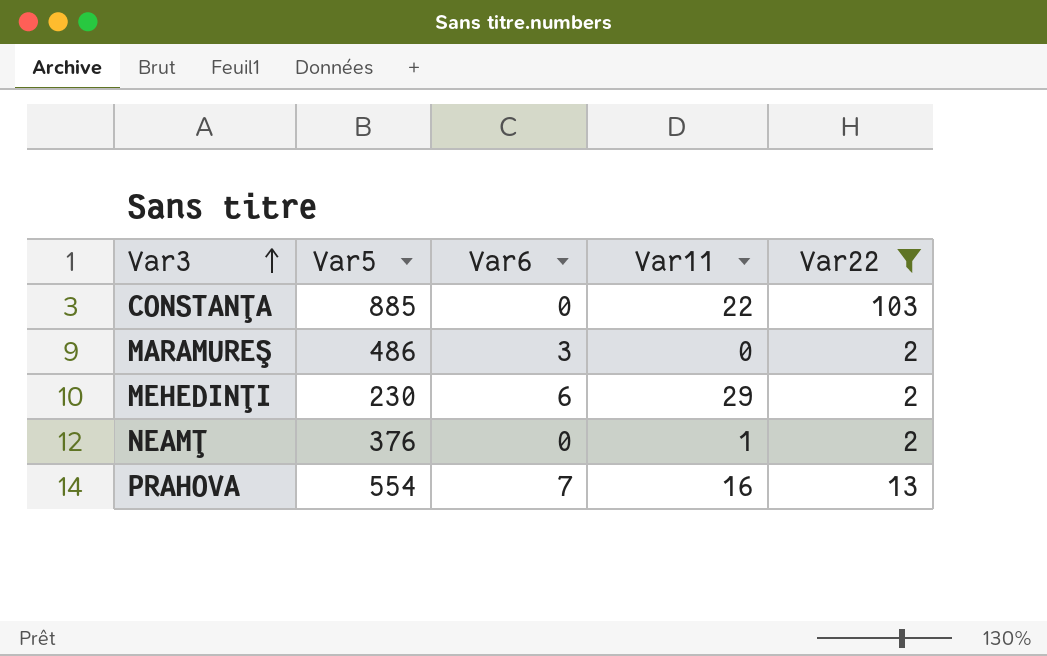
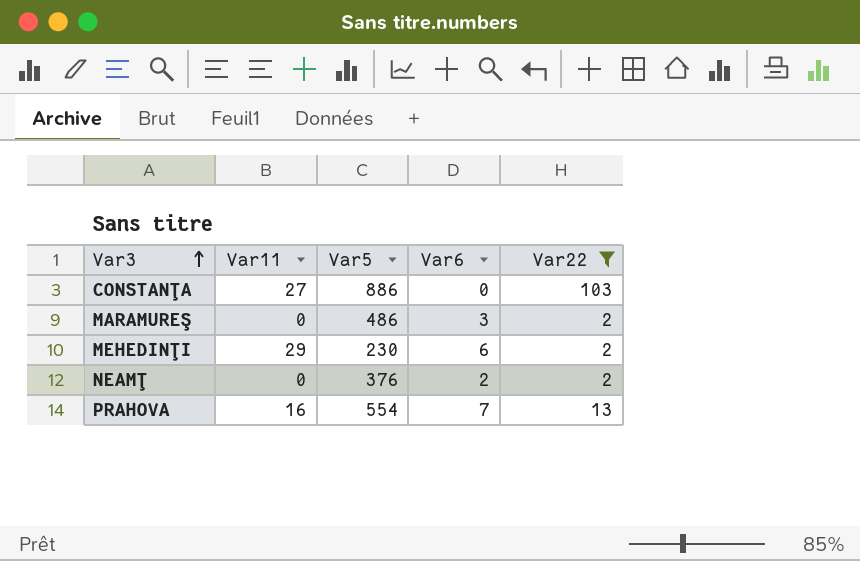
column Var11 | position: 4 -> 2
CONSTANŢA | Var11: 22 -> 27
CONSTANŢA | Var5: 885 -> 886
NEAMŢ | Var11: 1 -> 0
NEAMŢ | Var6: 0 -> 2

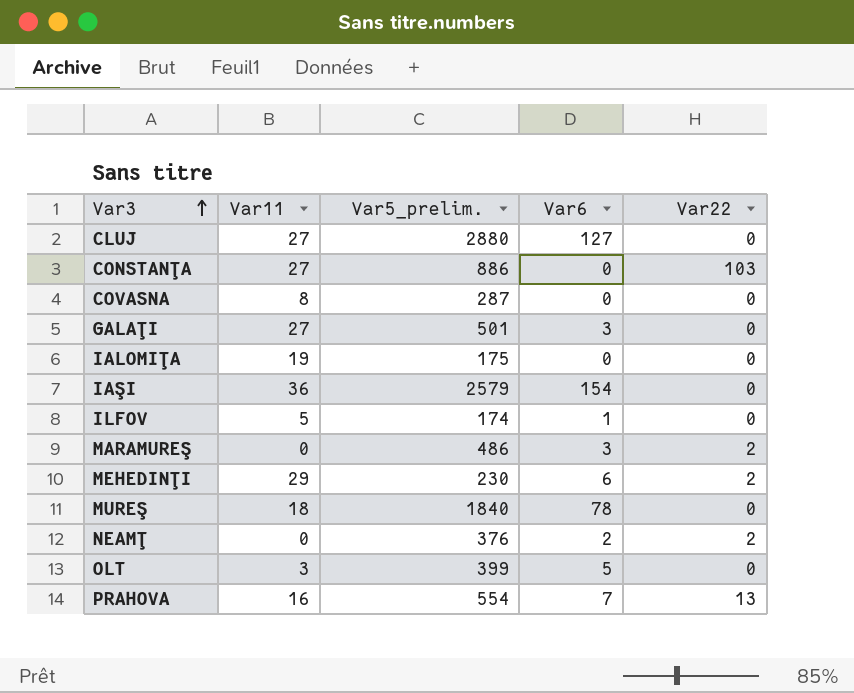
filter: Var22 != 0 -> none
column name: Var5 -> Var5_prelim.

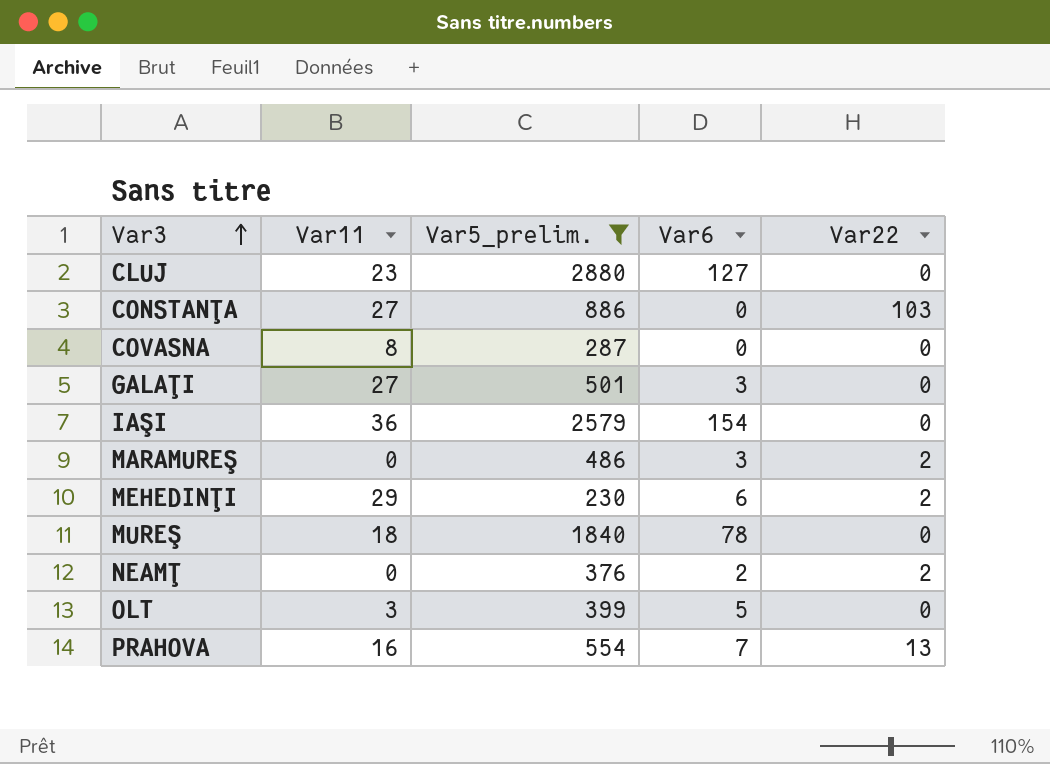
filter: none -> Var5_prelim. >= 230
CLUJ | Var11: 27 -> 23

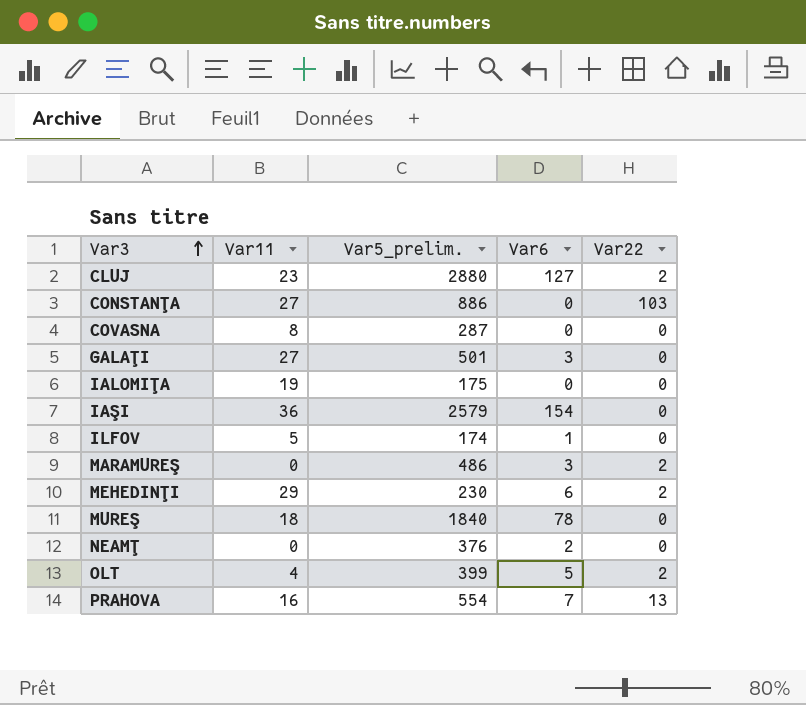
filter: Var5_prelim. >= 230 -> none
CLUJ | Var22: 0 -> 2
NEAMŢ | Var22: 2 -> 0
OLT | Var11: 3 -> 4
OLT | Var22: 0 -> 2

